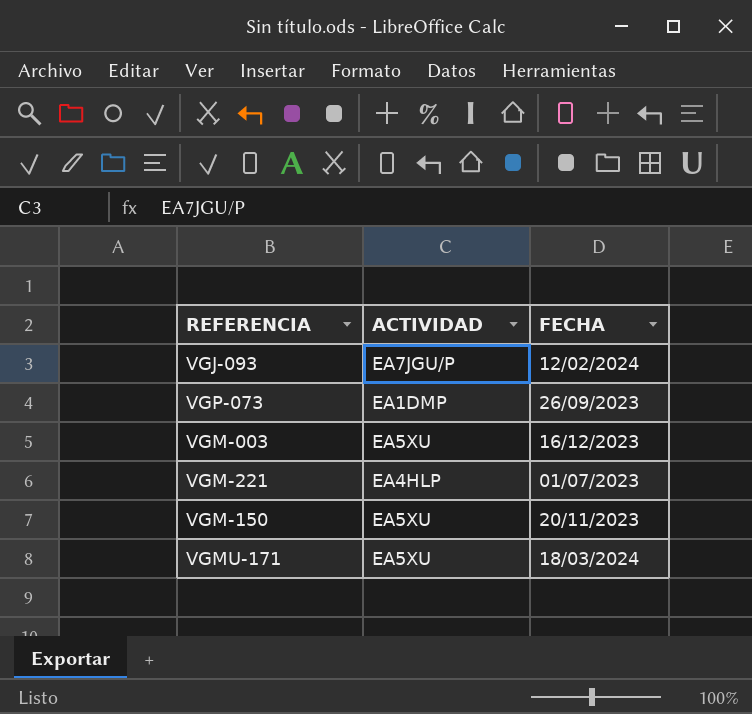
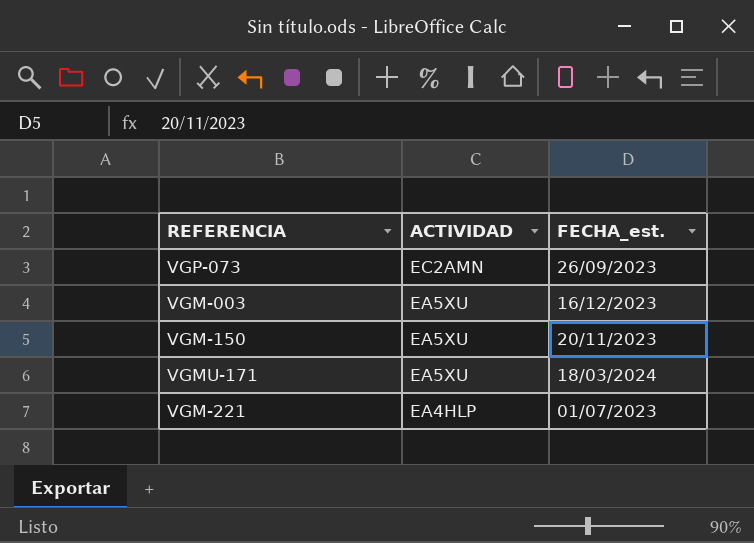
row order: none -> ACTIVIDAD descending
column name: FECHA -> FECHA_est.
row VGJ-093: EA7JGU/P | 12/02/2024 -> none
VGP-073 | ACTIVIDAD: EA1DMP -> EC2AMN

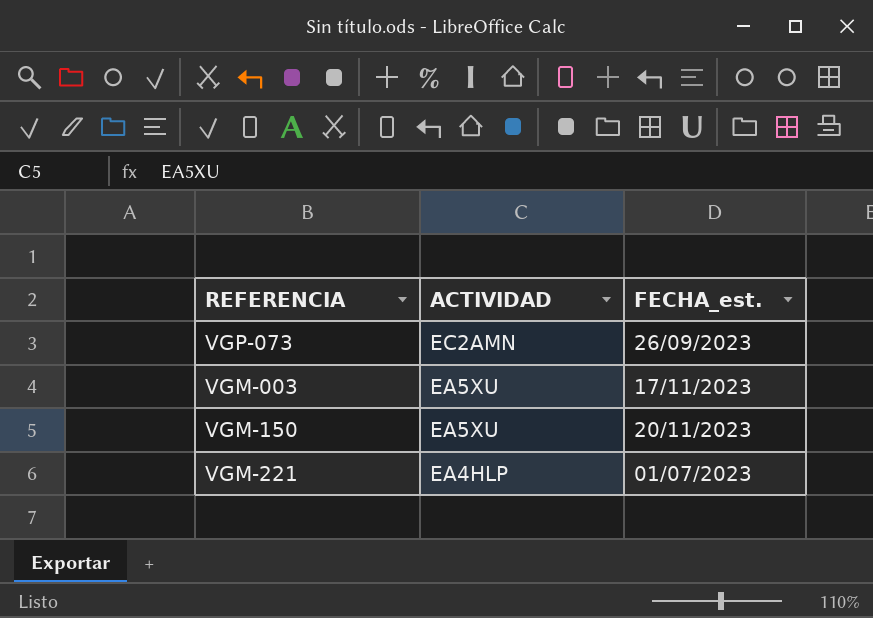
row VGMU-171: EA5XU | 18/03/2024 -> none
VGM-003 | FECHA_est.: 16/12/2023 -> 17/11/2023

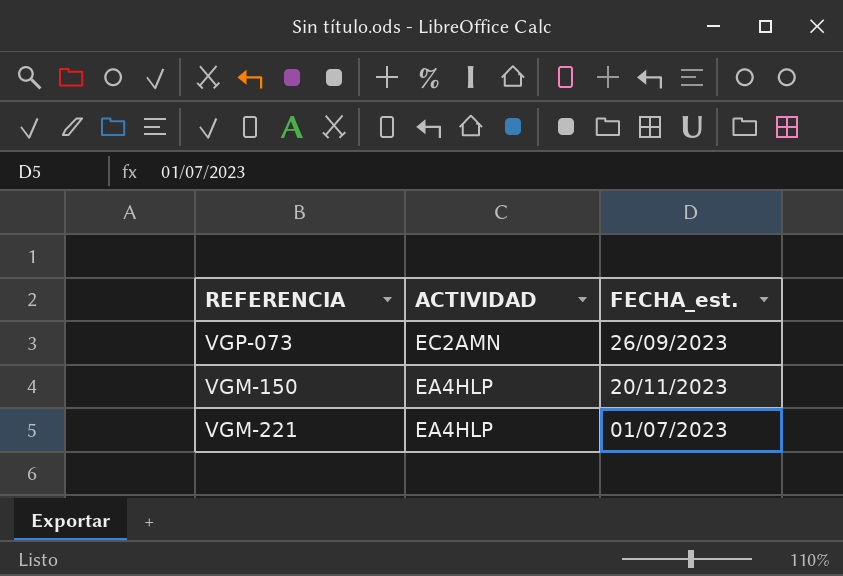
row VGM-003: EA5XU | 17/11/2023 -> none
VGM-150 | ACTIVIDAD: EA5XU -> EA4HLP

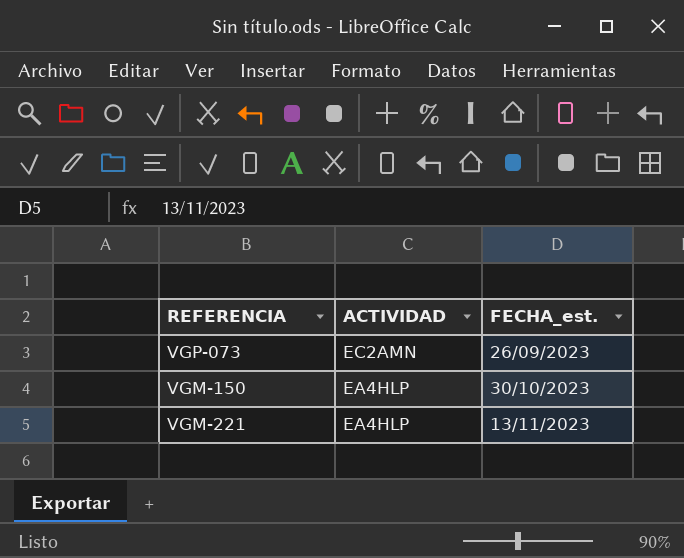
VGM-150 | FECHA_est.: 20/11/2023 -> 30/10/2023
VGM-221 | FECHA_est.: 01/07/2023 -> 13/11/2023

